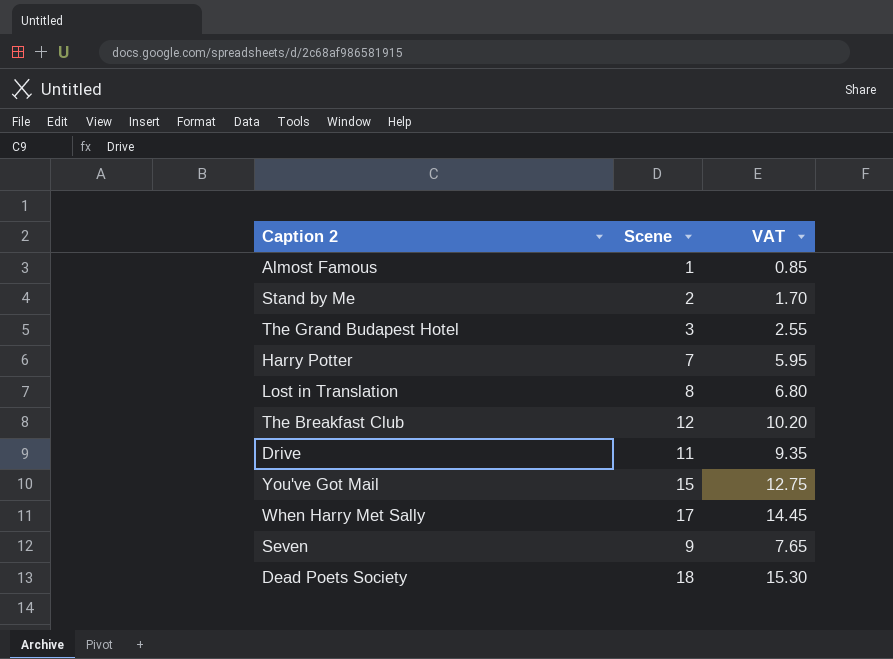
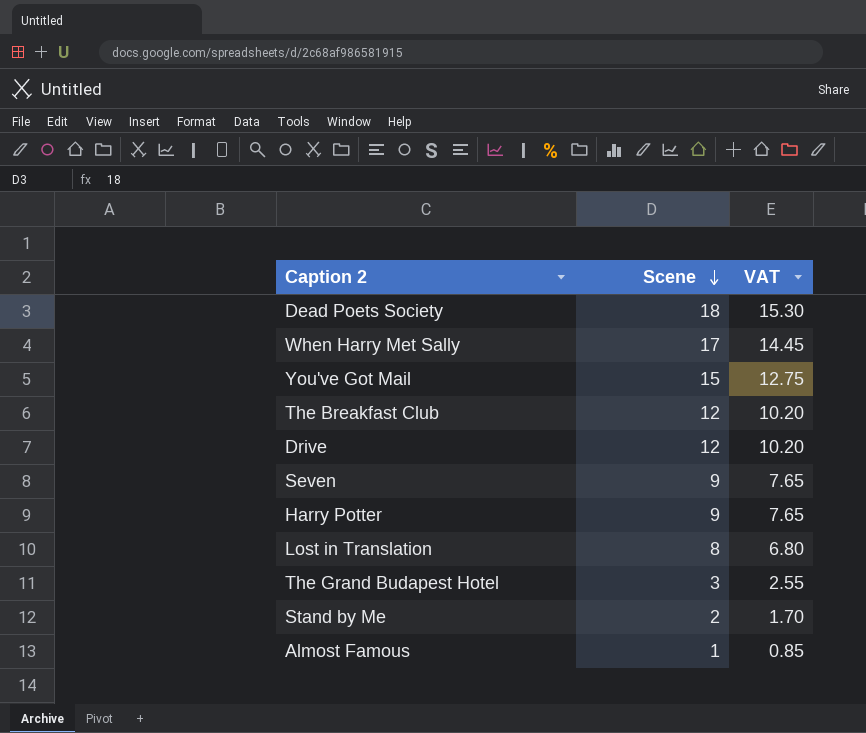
row order: none -> Scene descending
Drive | Scene: 11 -> 12
Drive | VAT: 9.35 -> 10.20
Harry Potter | Scene: 7 -> 9
Harry Potter | VAT: 5.95 -> 7.65

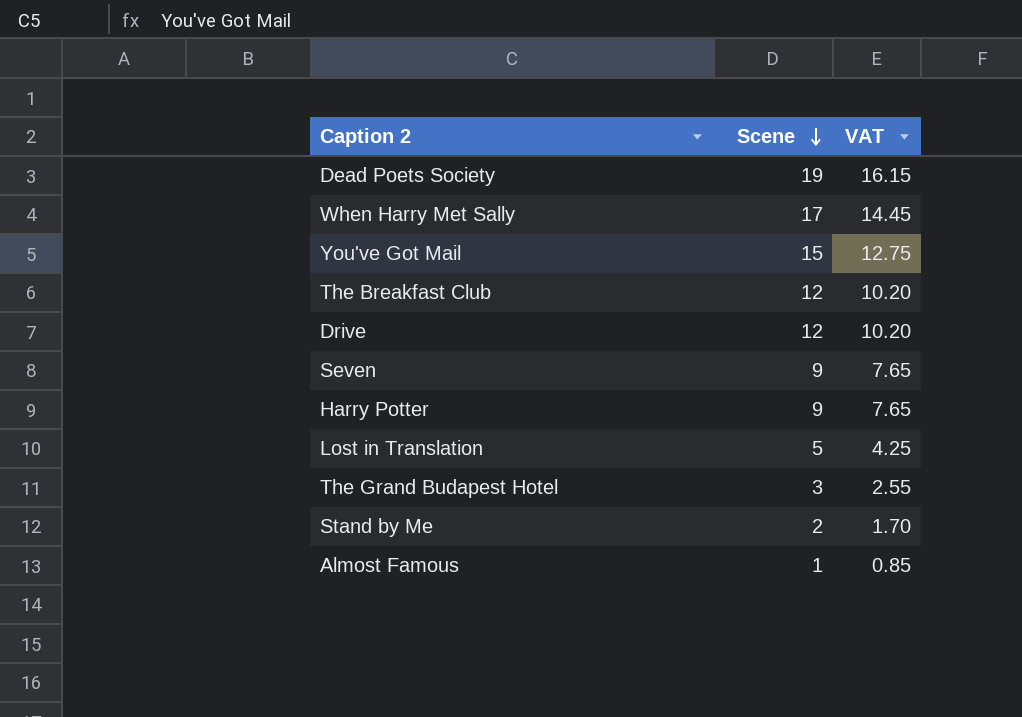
Dead Poets Society | Scene: 18 -> 19
Dead Poets Society | VAT: 15.30 -> 16.15
Lost in Translation | Scene: 8 -> 5
Lost in Translation | VAT: 6.80 -> 4.25

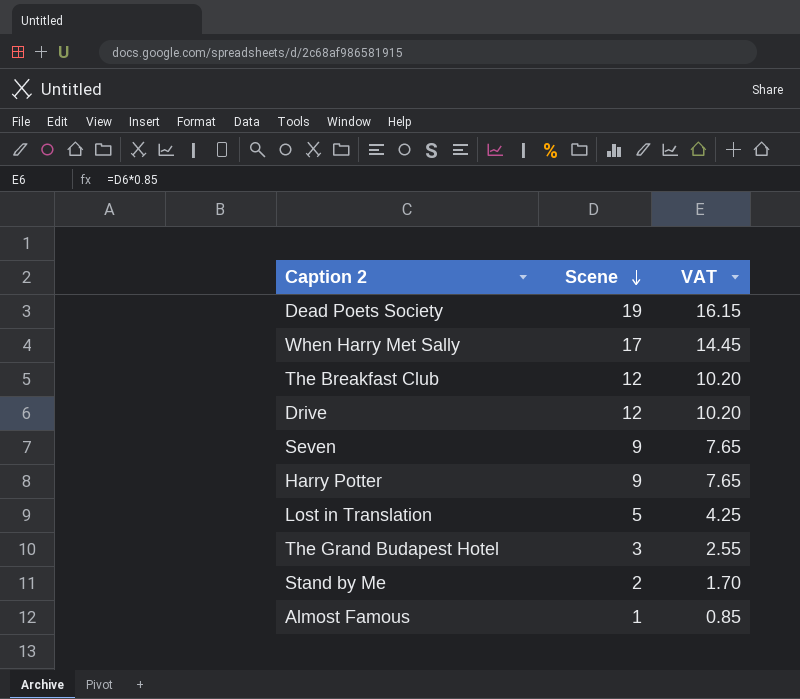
row You've Got Mail: 15 | 12.75 -> none

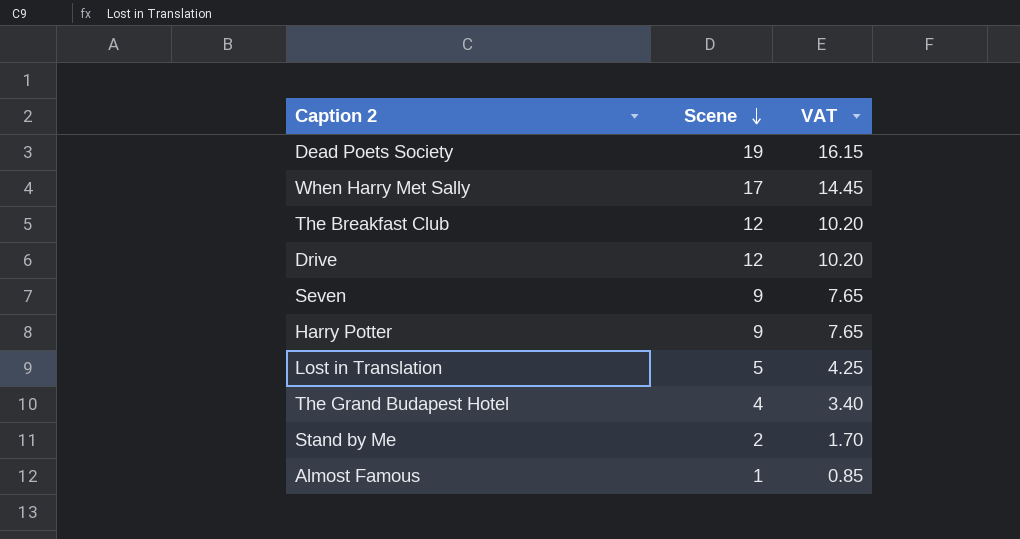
The Grand Budapest Hotel | Scene: 3 -> 4
The Grand Budapest Hotel | VAT: 2.55 -> 3.40

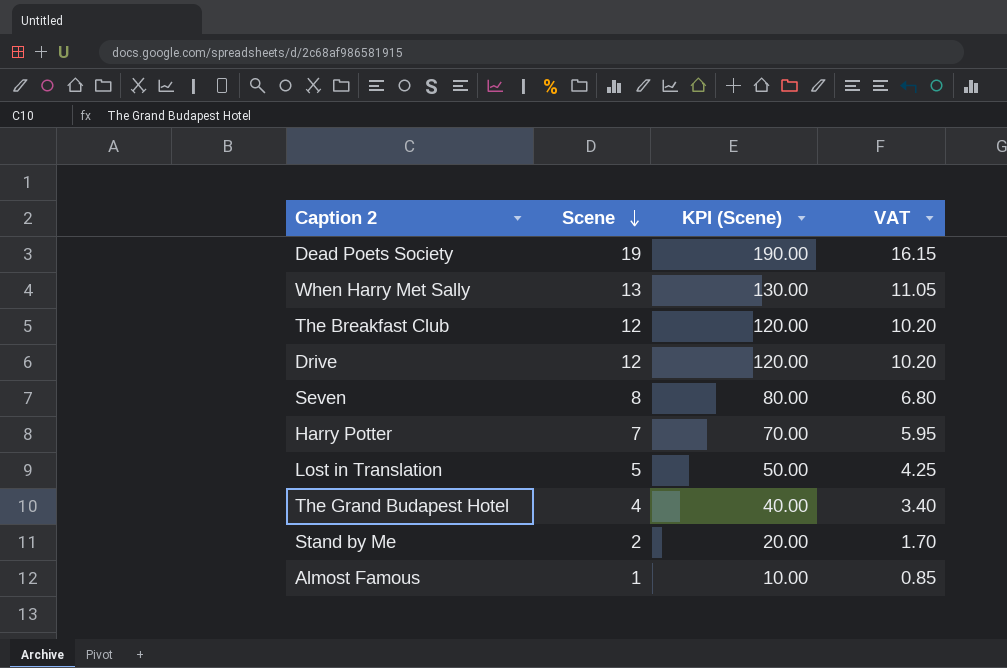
column KPI (Scene) | formula: none -> [Scene] * 10
When Harry Met Sally | Scene: 17 -> 13
When Harry Met Sally | VAT: 14.45 -> 11.05
Seven | Scene: 9 -> 8
Seven | VAT: 7.65 -> 6.80
Harry Potter | Scene: 9 -> 7
Harry Potter | VAT: 7.65 -> 5.95

